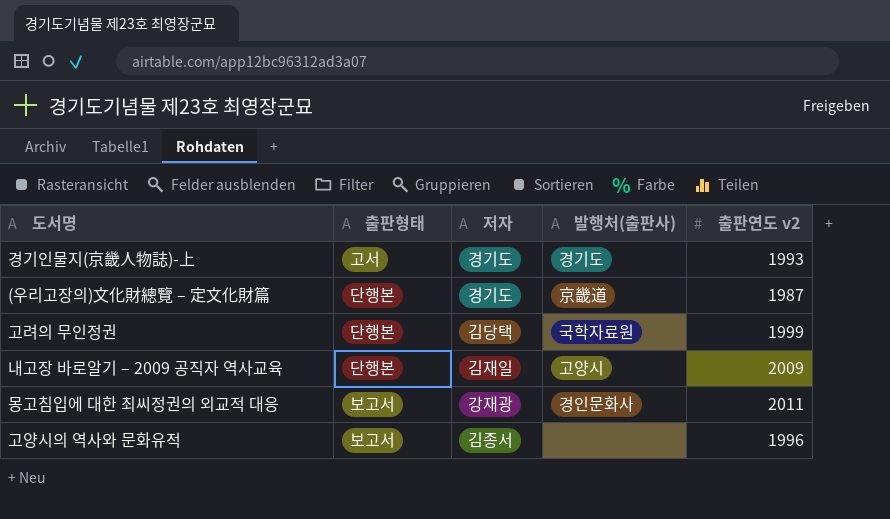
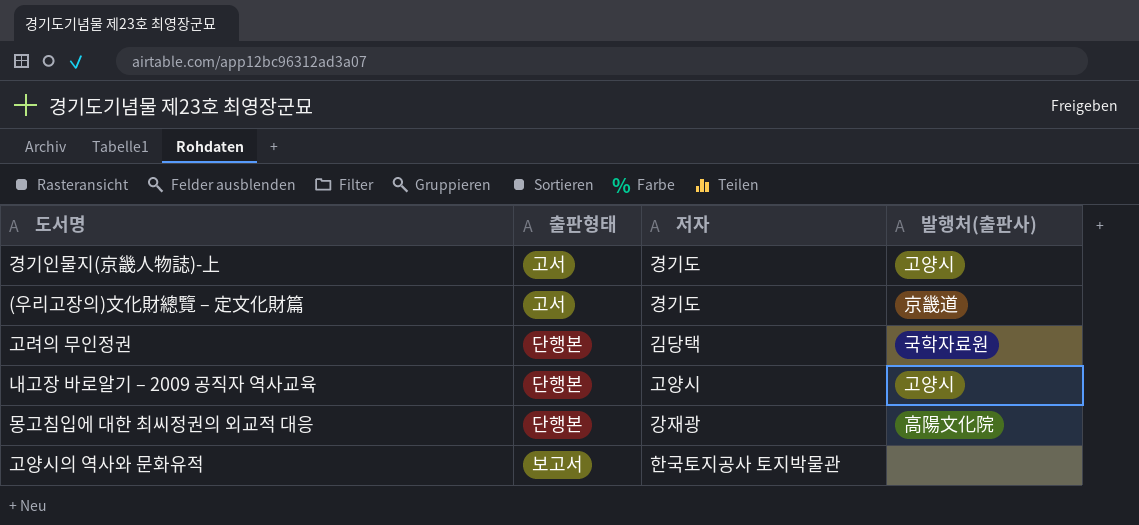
column 출판연도 v2 | position: 5 -> none
경기인물지(京畿人物誌)-上 | 발행처(출판사): 경기도 -> 고양시
(우리고장의)文化財總覽 – 定文化財篇 | 출판형태: 단행본 -> 고서
내고장 바로알기 – 2009 공직자 역사교육 | 저자: 김재일 -> 고양시
몽고침입에 대한 최씨정권의 외교적 대응 | 출판형태: 보고서 -> 단행본
몽고침입에 대한 최씨정권의 외교적 대응 | 발행처(출판사): 경인문화사 -> 高陽文化院
고양시의 역사와 문화유적 | 저자: 김종서 -> 한국토지공사 토지박물관

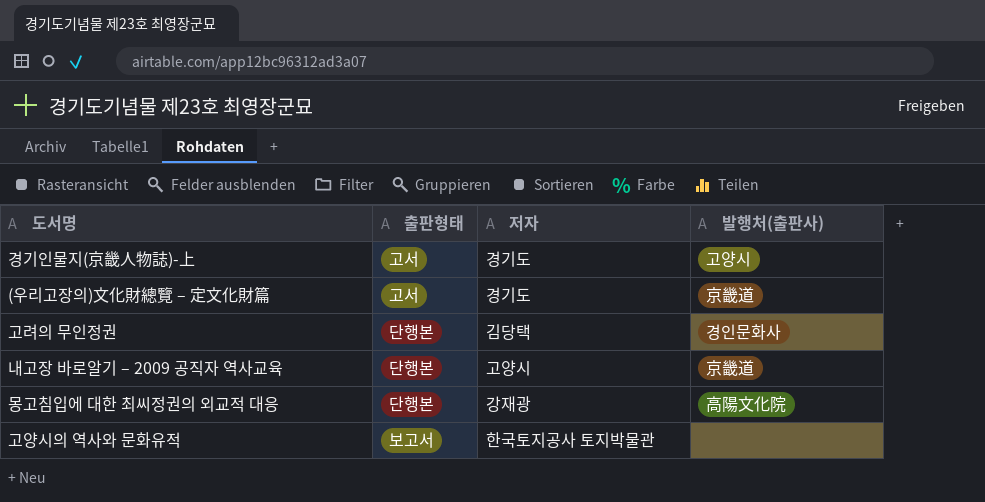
고려의 무인정권 | 발행처(출판사): 국학자료원 -> 경인문화사
내고장 바로알기 – 2009 공직자 역사교육 | 발행처(출판사): 고양시 -> 京畿道

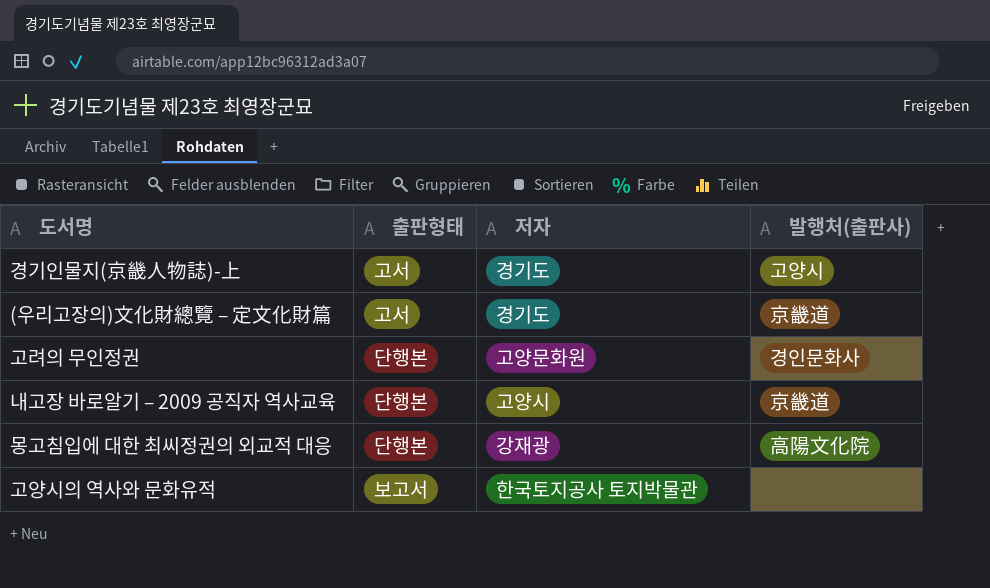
고려의 무인정권 | 저자: 김당택 -> 고양문화원

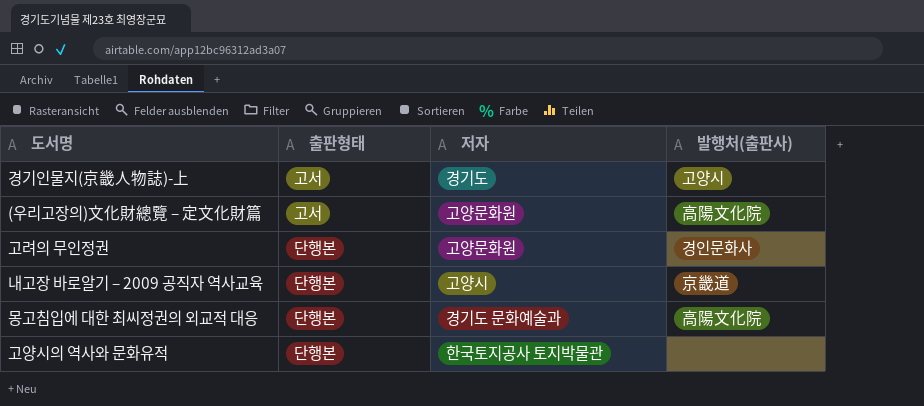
(우리고장의)文化財總覽 – 定文化財篇 | 저자: 경기도 -> 고양문화원
(우리고장의)文化財總覽 – 定文化財篇 | 발행처(출판사): 京畿道 -> 高陽文化院
몽고침입에 대한 최씨정권의 외교적 대응 | 저자: 강재광 -> 경기도 문화예술과
고양시의 역사와 문화유적 | 출판형태: 보고서 -> 단행본

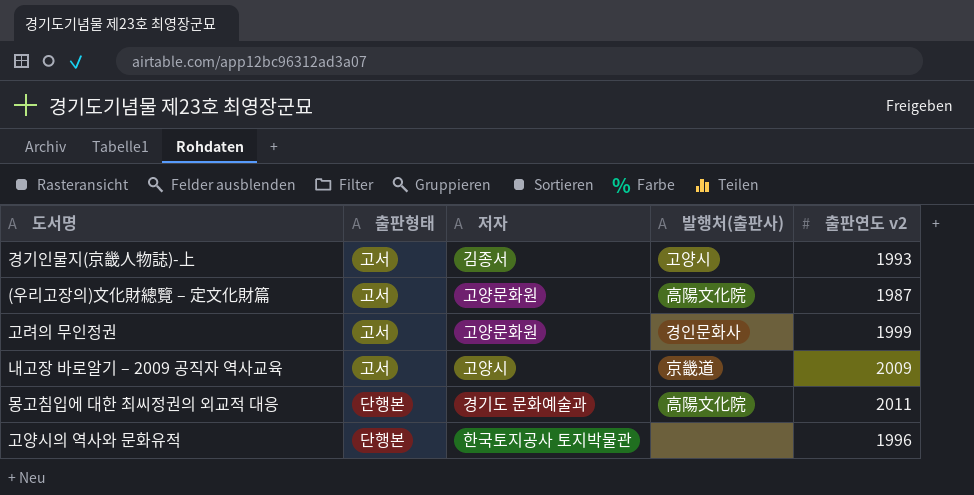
column 출판연도 v2 | position: none -> 5
경기인물지(京畿人物誌)-上 | 저자: 경기도 -> 김종서
고려의 무인정권 | 출판형태: 단행본 -> 고서
내고장 바로알기 – 2009 공직자 역사교육 | 출판형태: 단행본 -> 고서

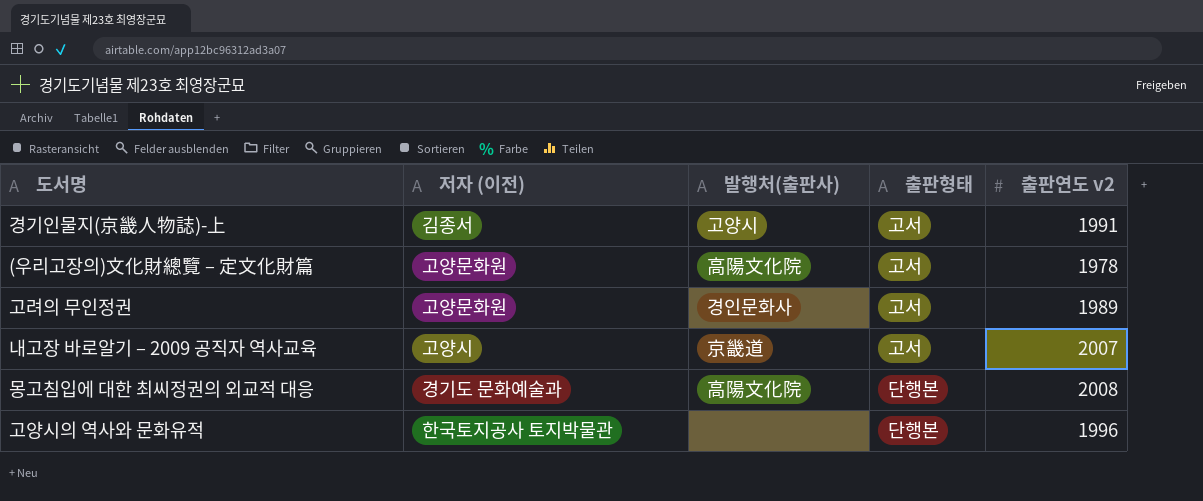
column name: 저자 -> 저자 (이전)
column 출판형태 | position: 2 -> 4
경기인물지(京畿人物誌)-上 | 출판연도 v2: 1993 -> 1991
(우리고장의)文化財總覽 – 定文化財篇 | 출판연도 v2: 1987 -> 1978
고려의 무인정권 | 출판연도 v2: 1999 -> 1989
내고장 바로알기 – 2009 공직자 역사교육 | 출판연도 v2: 2009 -> 2007
몽고침입에 대한 최씨정권의 외교적 대응 | 출판연도 v2: 2011 -> 2008

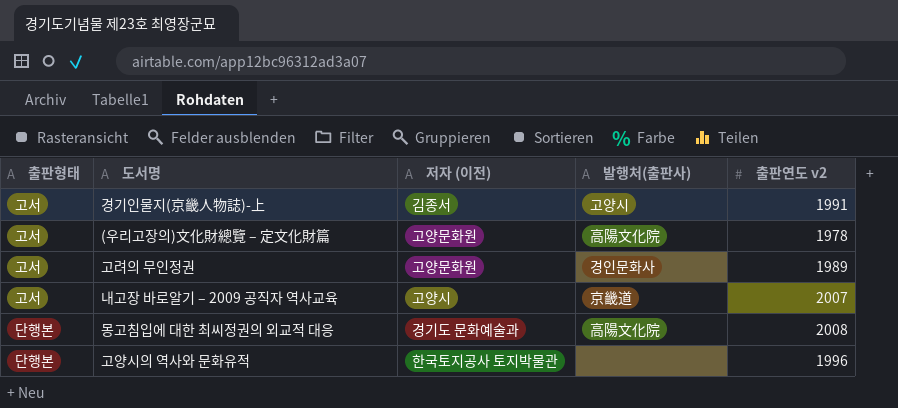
column 출판형태 | position: 4 -> 1

